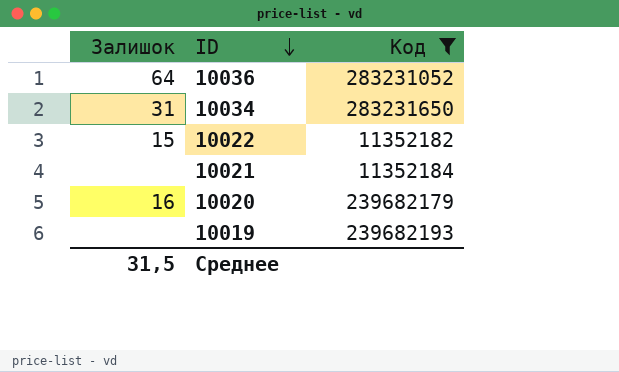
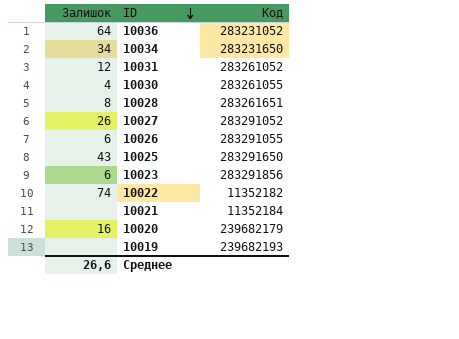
filter: Код <= 283231650 -> none
10034 | Залишок: 31 -> 34
10022 | Залишок: 15 -> 74
Среднее | Залишок: 31,5 -> 26,6

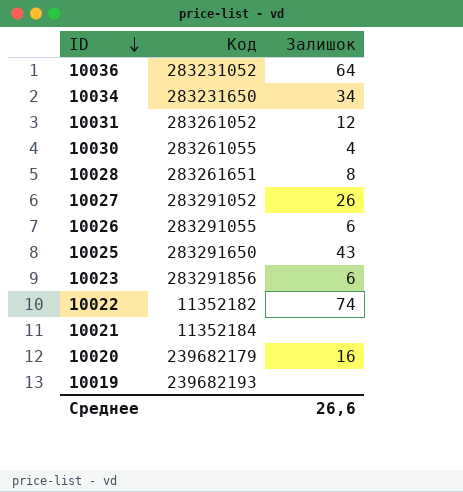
column Залишок | position: 1 -> 3

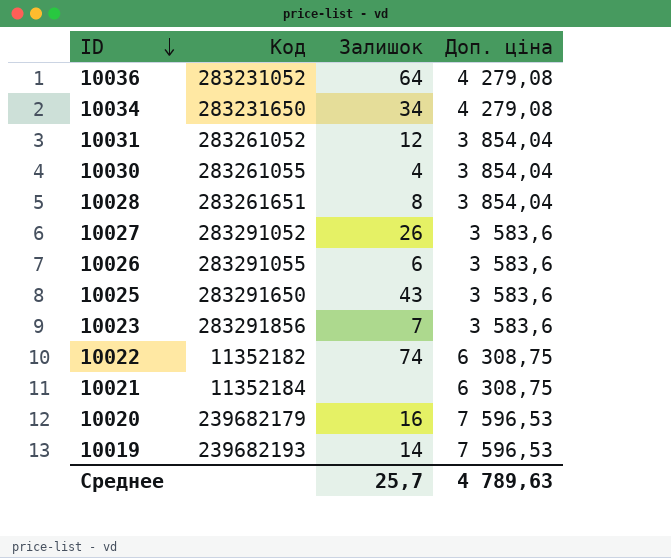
column Доп. ціна | position: none -> 4
10023 | Залишок: 6 -> 7
10019 | Залишок: none -> 14
Среднее | Залишок: 26,6 -> 25,7

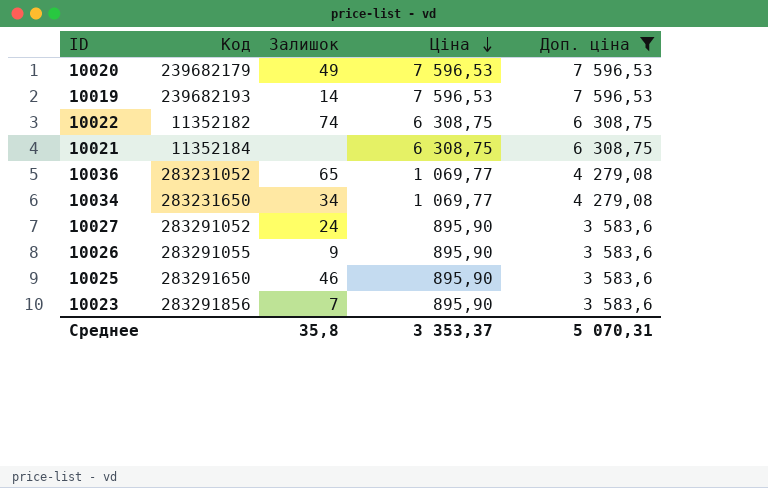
filter: none -> Доп. ціна != 3 854,04
row order: ID descending -> Ціна descending
column Ціна | position: none -> 4
10020 | Залишок: 16 -> 49
10036 | Залишок: 64 -> 65
10027 | Залишок: 26 -> 24
10026 | Залишок: 6 -> 9
10025 | Залишок: 43 -> 46
Среднее | Залишок: 25,7 -> 35,8
Среднее | Доп. ціна: 4 789,63 -> 5 070,31

